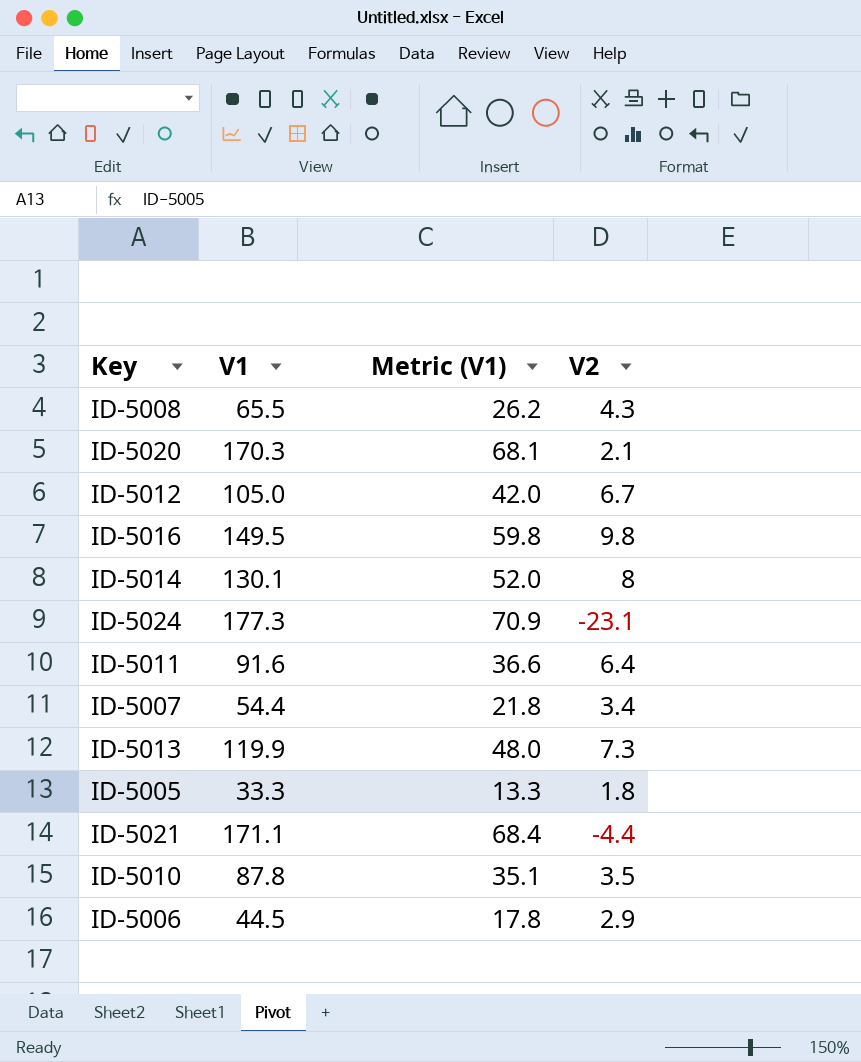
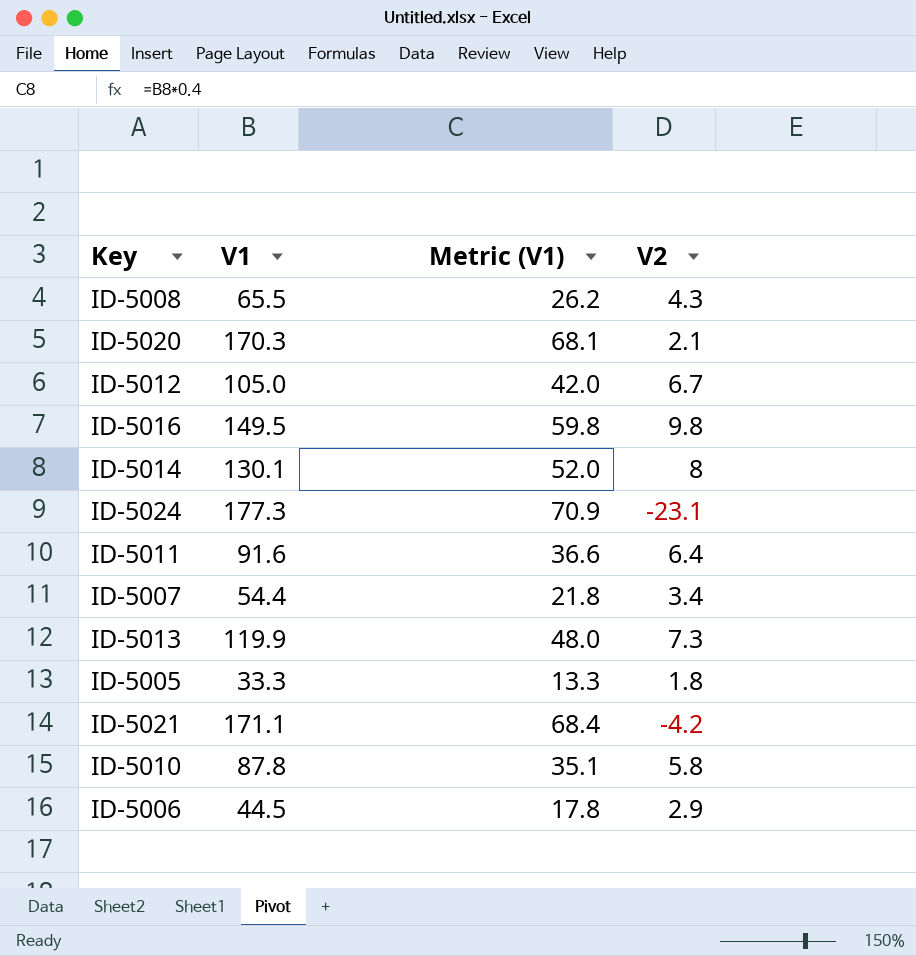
ID-5021 | V2: -4.4 -> -4.2
ID-5010 | V2: 3.5 -> 5.8

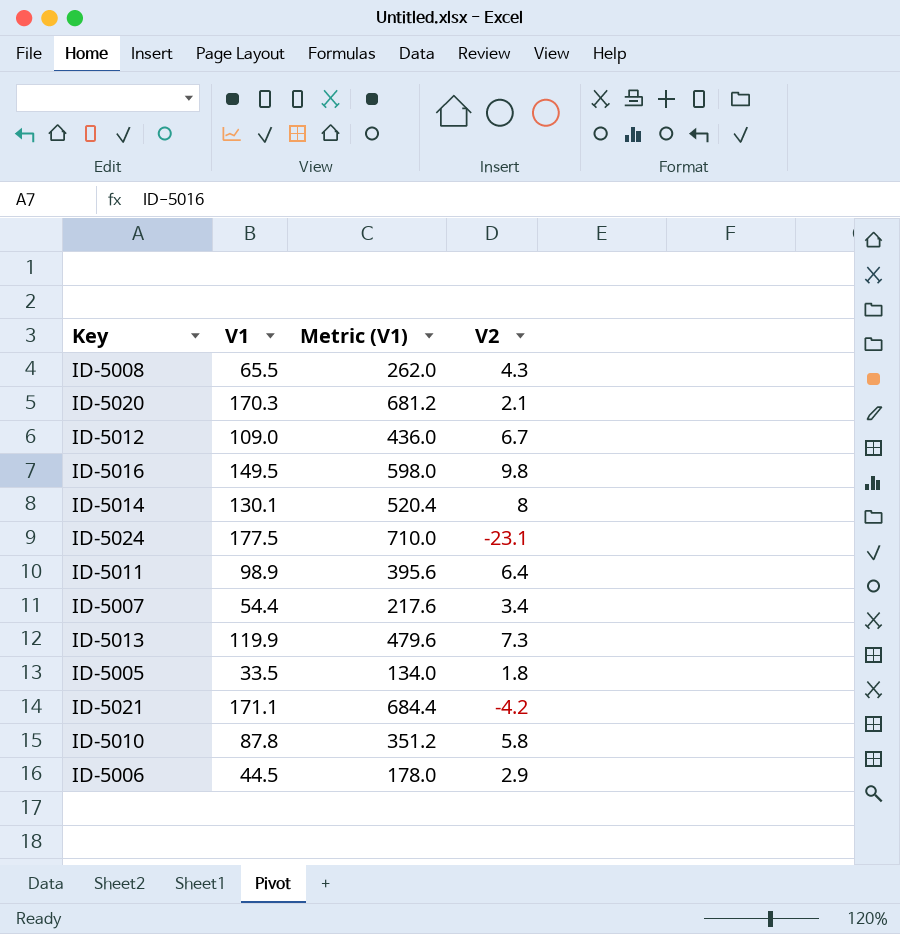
column Metric (V1) | formula: [V1] * 0.4 -> [V1] * 4
ID-5012 | V1: 105.0 -> 109.0
ID-5024 | V1: 177.3 -> 177.5
ID-5011 | V1: 91.6 -> 98.9
ID-5005 | V1: 33.3 -> 33.5

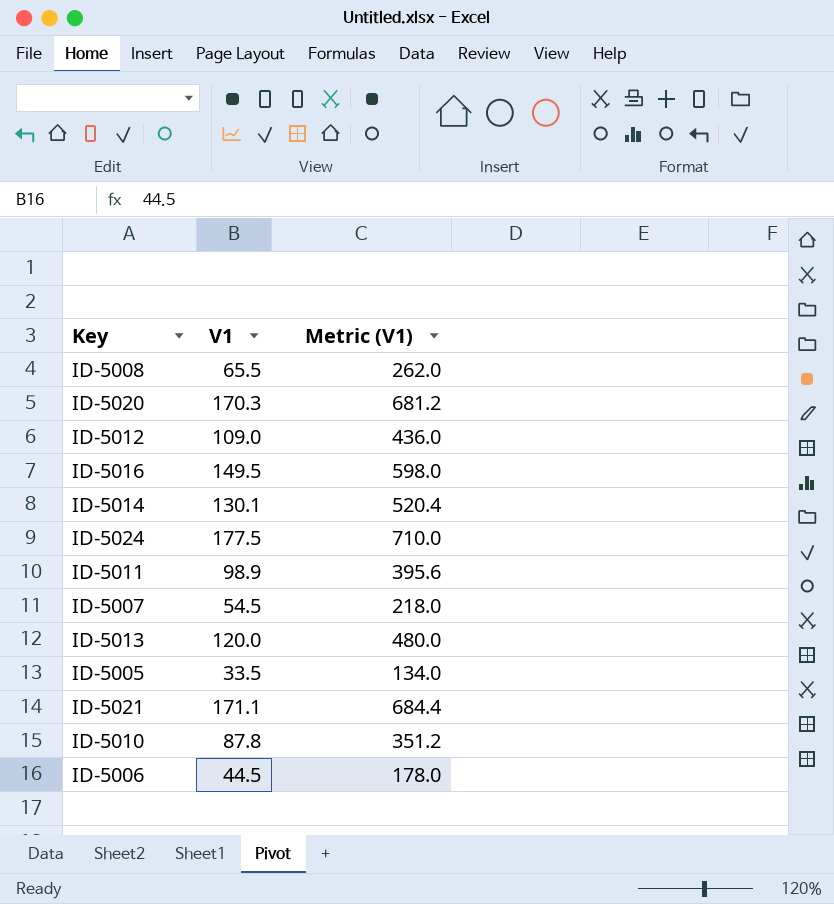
column V2 | position: 4 -> none
ID-5007 | V1: 54.4 -> 54.5
ID-5007 | Metric (V1): 217.6 -> 218.0
ID-5013 | V1: 119.9 -> 120.0
ID-5013 | Metric (V1): 479.6 -> 480.0

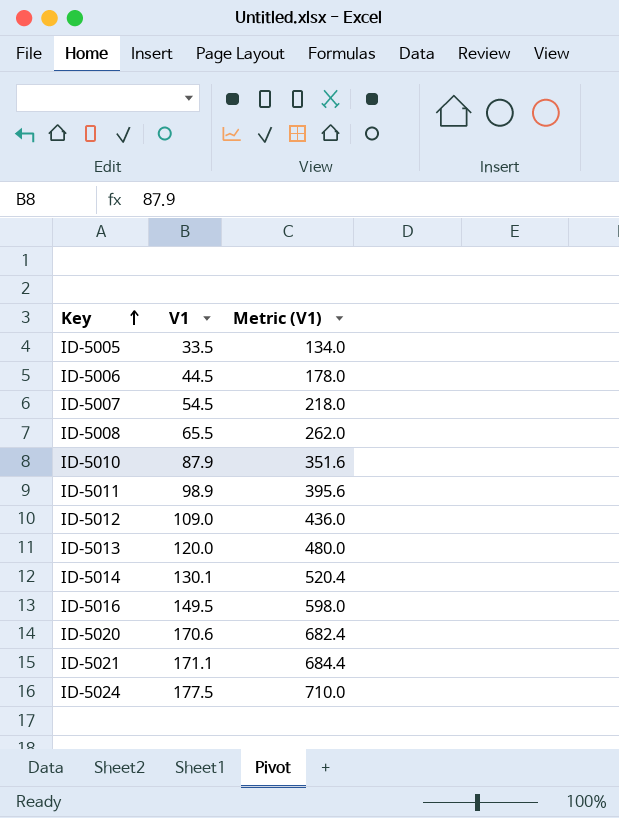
row order: none -> Key ascending
ID-5010 | V1: 87.8 -> 87.9
ID-5010 | Metric (V1): 351.2 -> 351.6
ID-5020 | V1: 170.3 -> 170.6
ID-5020 | Metric (V1): 681.2 -> 682.4

